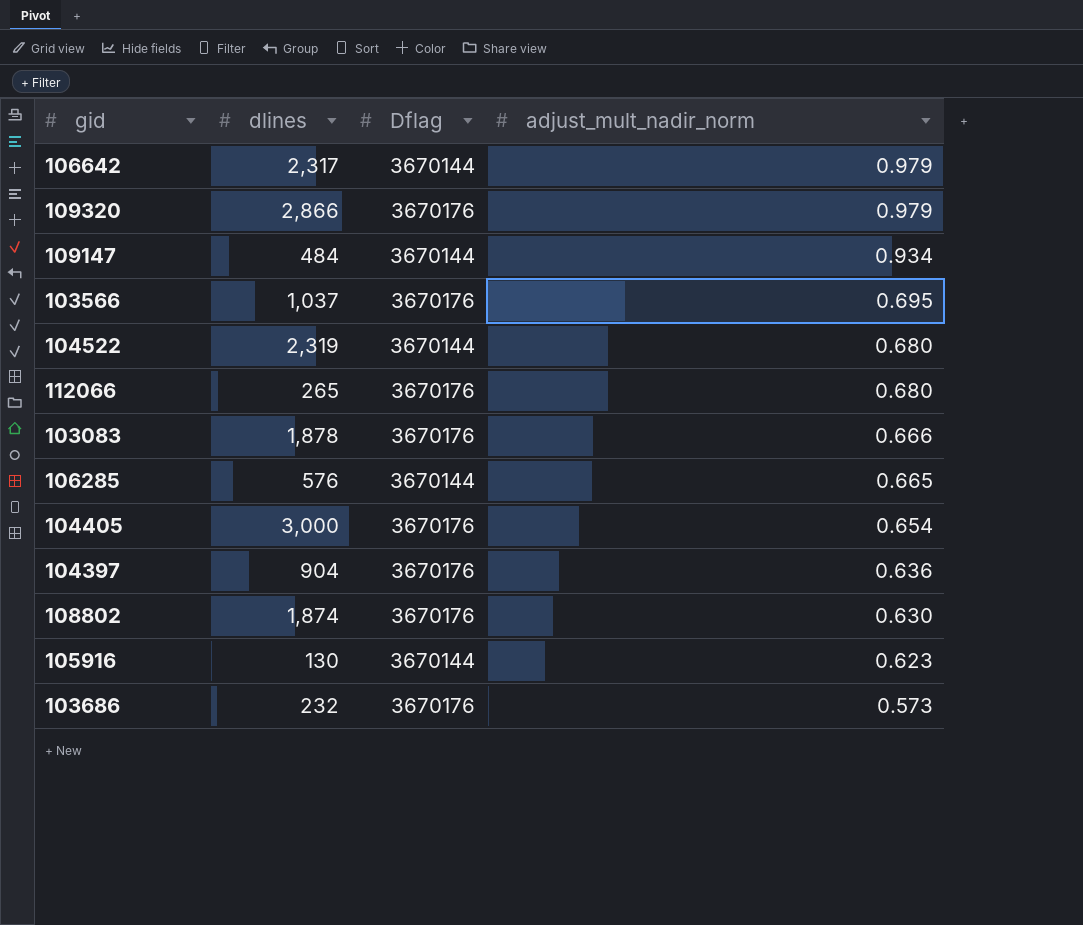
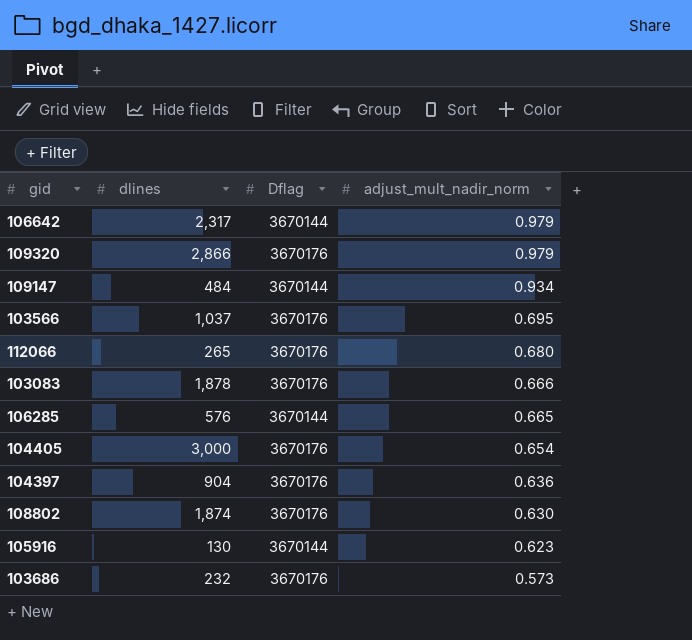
row 104522: 2,319 | 3670144 | 0.680 -> none

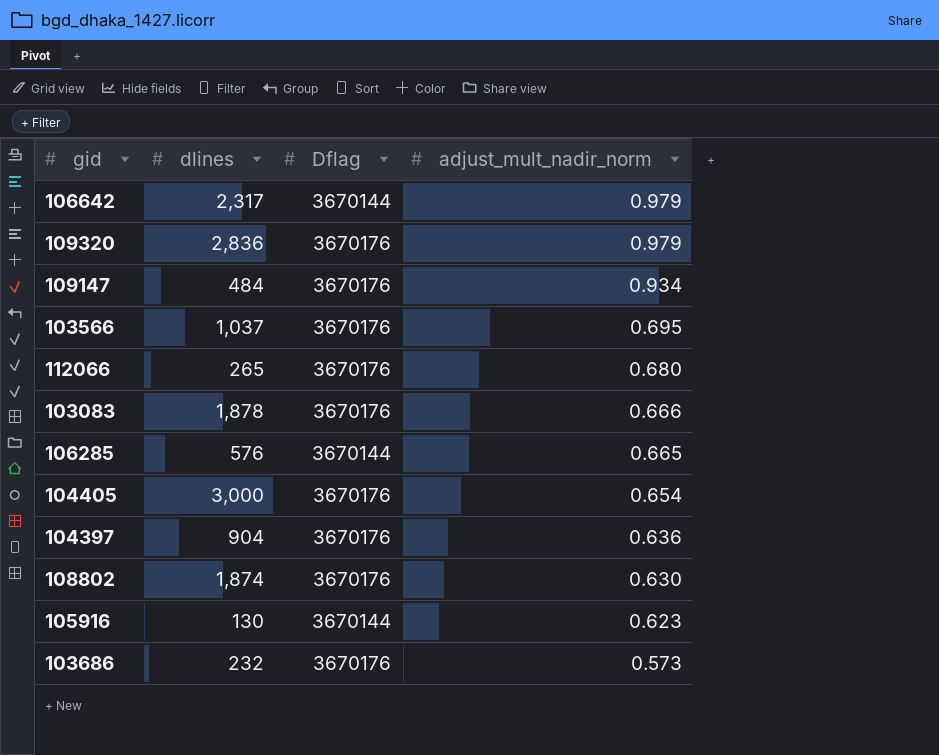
109320 | dlines: 2,866 -> 2,836
109147 | Dflag: 3670144 -> 3670176

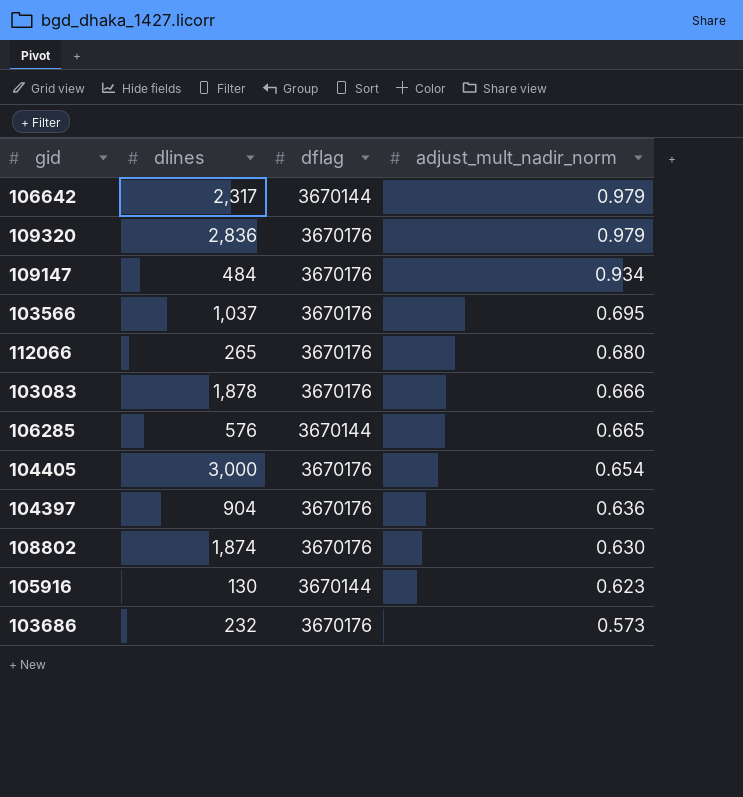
column name: Dflag -> dflag

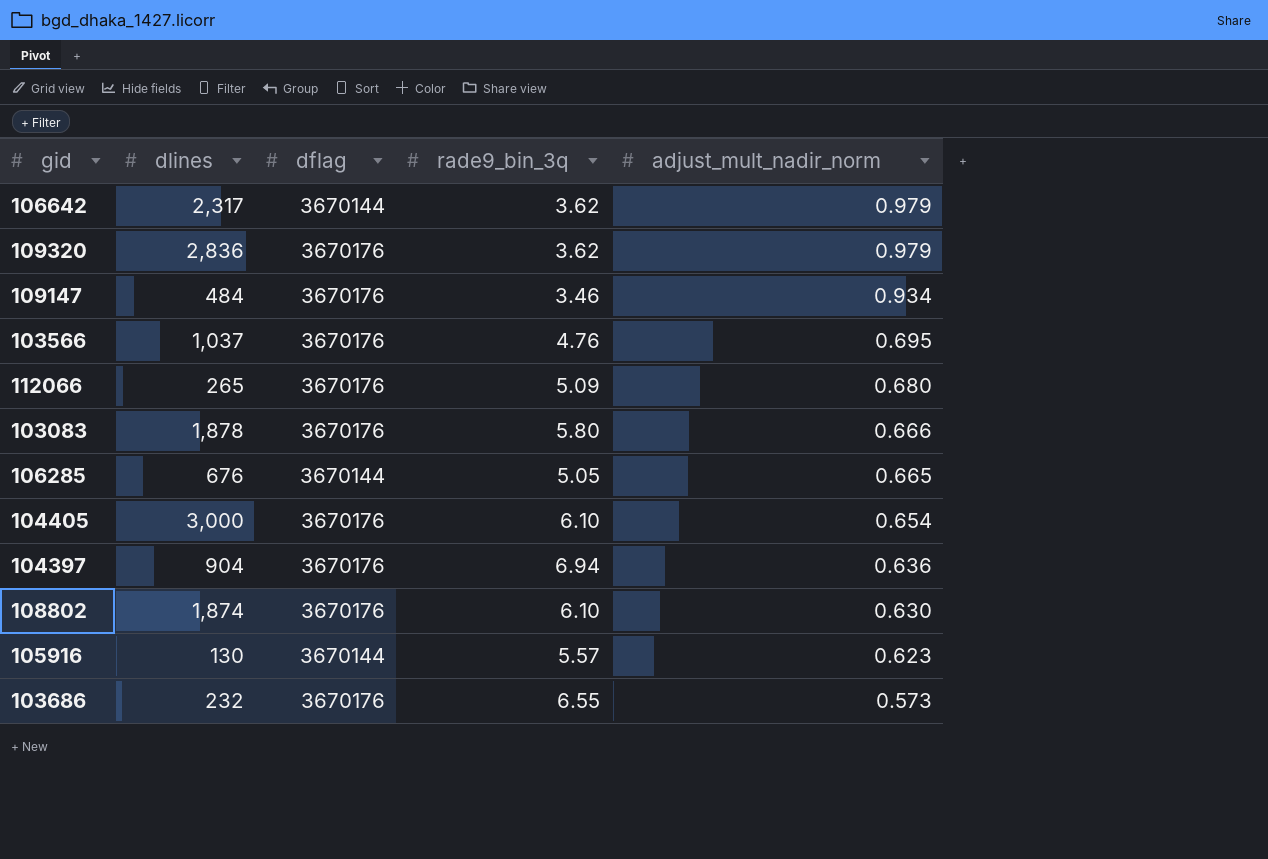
column rade9_bin_3q | position: none -> 4
106285 | dlines: 576 -> 676

